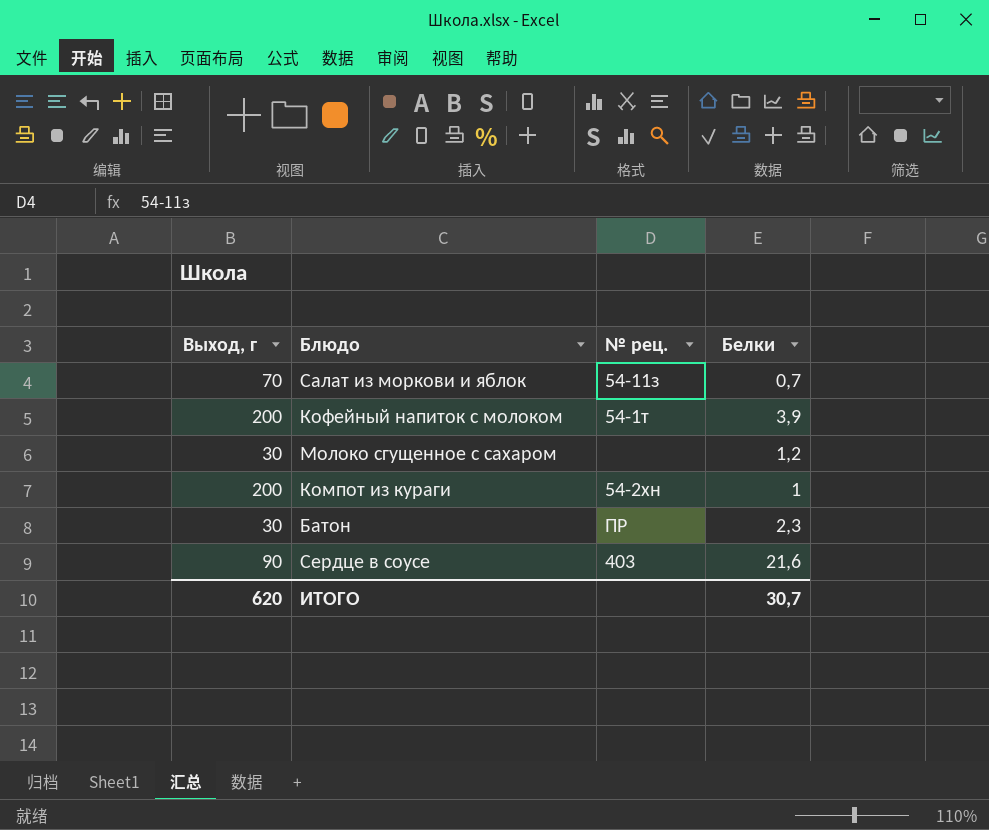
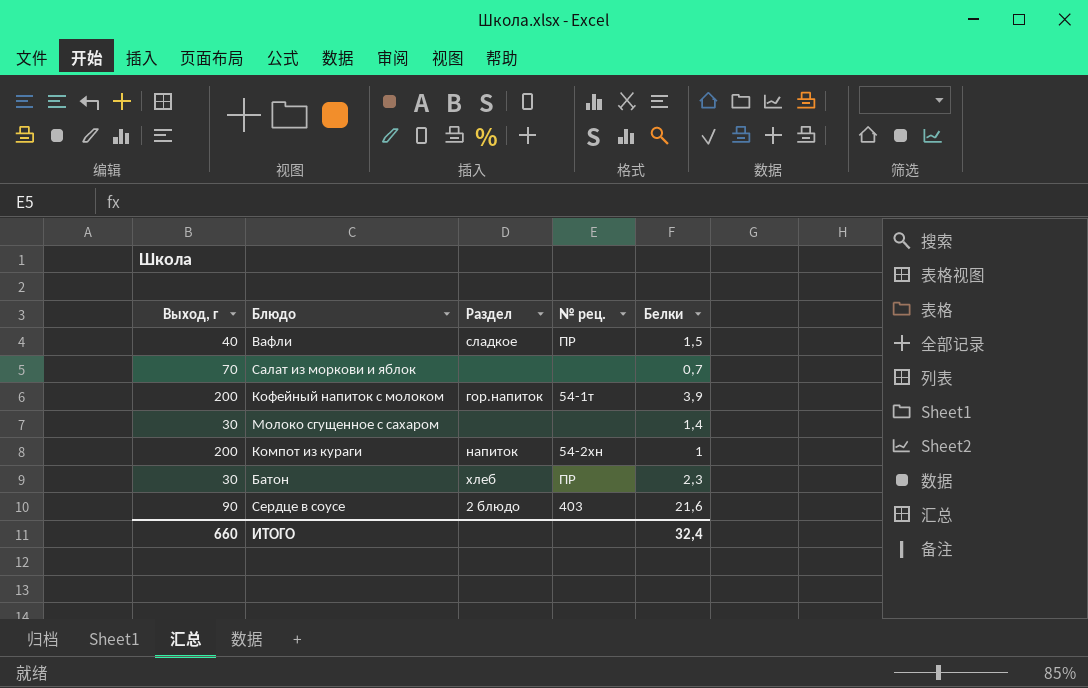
column Раздел | position: none -> 3
row Вафли: none -> 40 | сладкое | ПР | 1,5
Салат из моркови и яблок | № рец.: 54-11з -> none
Молоко сгущенное с сахаром | Белки: 1,2 -> 1,4
ИТОГО | Выход, г: 620 -> 660
ИТОГО | Белки: 30,7 -> 32,4

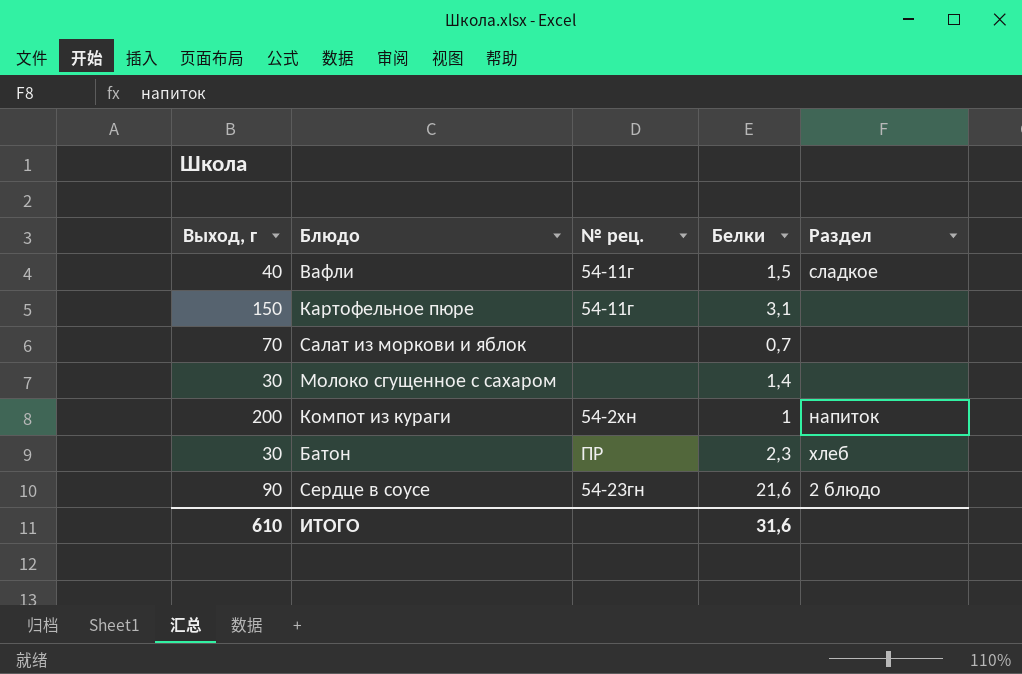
column Раздел | position: 3 -> 5
row Кофейный напиток с молоком: 200 | гор.напиток | 54-1т | 3,9 -> none
Вафли | № рец.: ПР -> 54-11г
row Картофельное пюре: none -> 150 | 54-11г | 3,1 | none
Сердце в соусе | № рец.: 403 -> 54-23гн
ИТОГО | Выход, г: 660 -> 610
ИТОГО | Белки: 32,4 -> 31,6

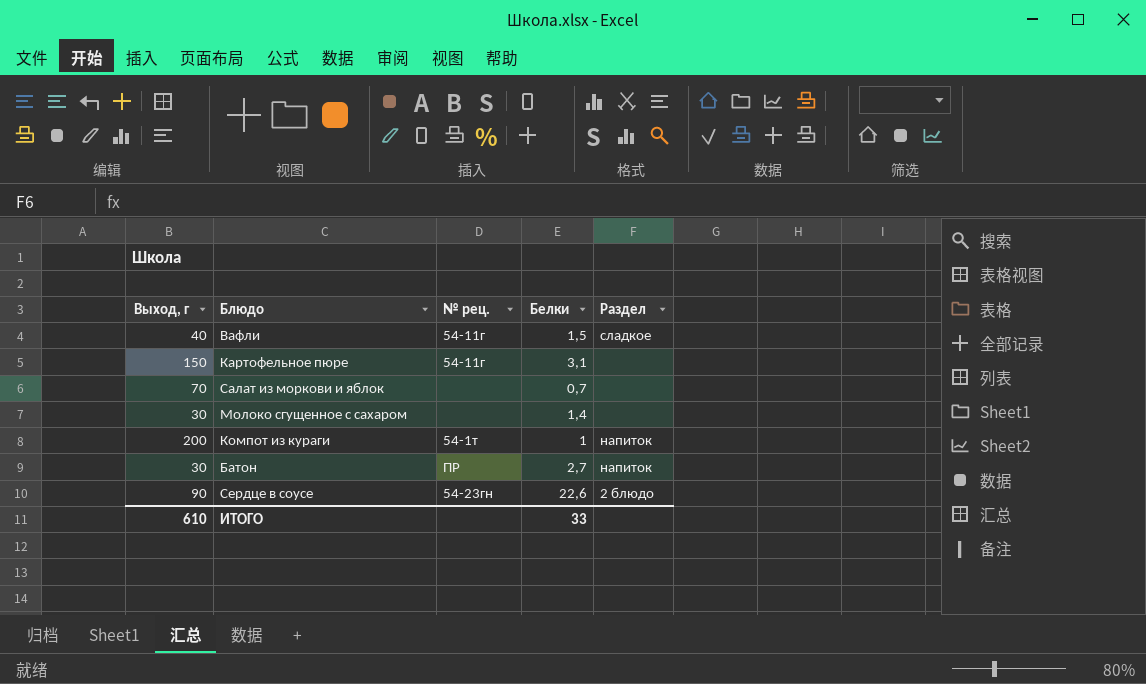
Компот из кураги | № рец.: 54-2хн -> 54-1т
Батон | Белки: 2,3 -> 2,7
Батон | Раздел: хлеб -> напиток
Сердце в соусе | Белки: 21,6 -> 22,6
ИТОГО | Белки: 31,6 -> 33

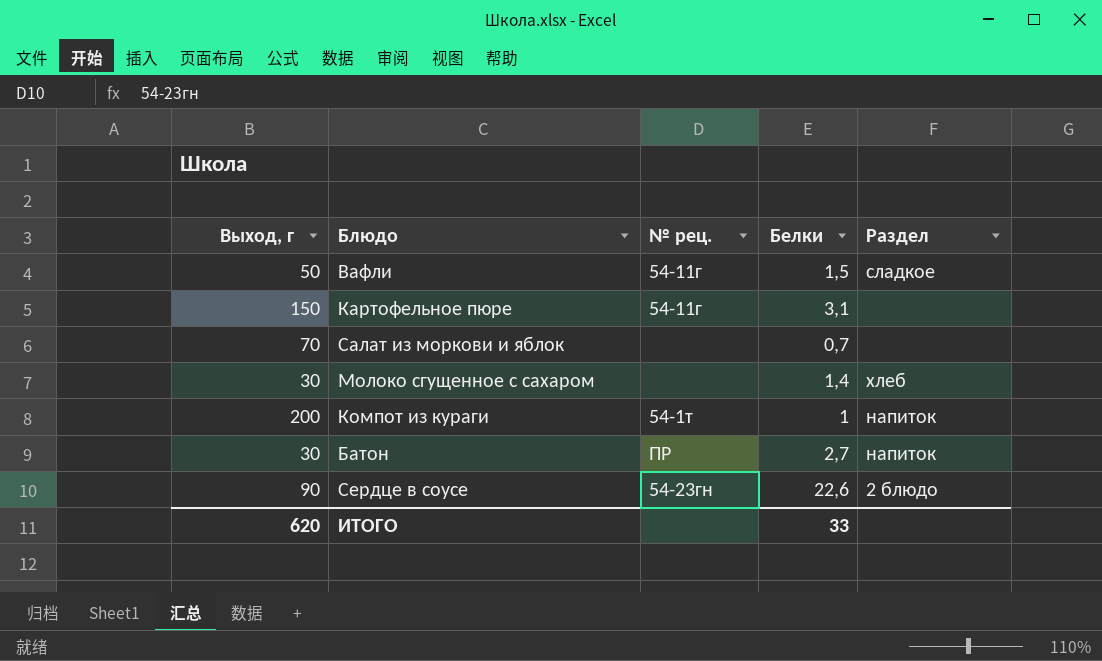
Вафли | Выход, г: 40 -> 50
Молоко сгущенное с сахаром | Раздел: none -> хлеб
ИТОГО | Выход, г: 610 -> 620

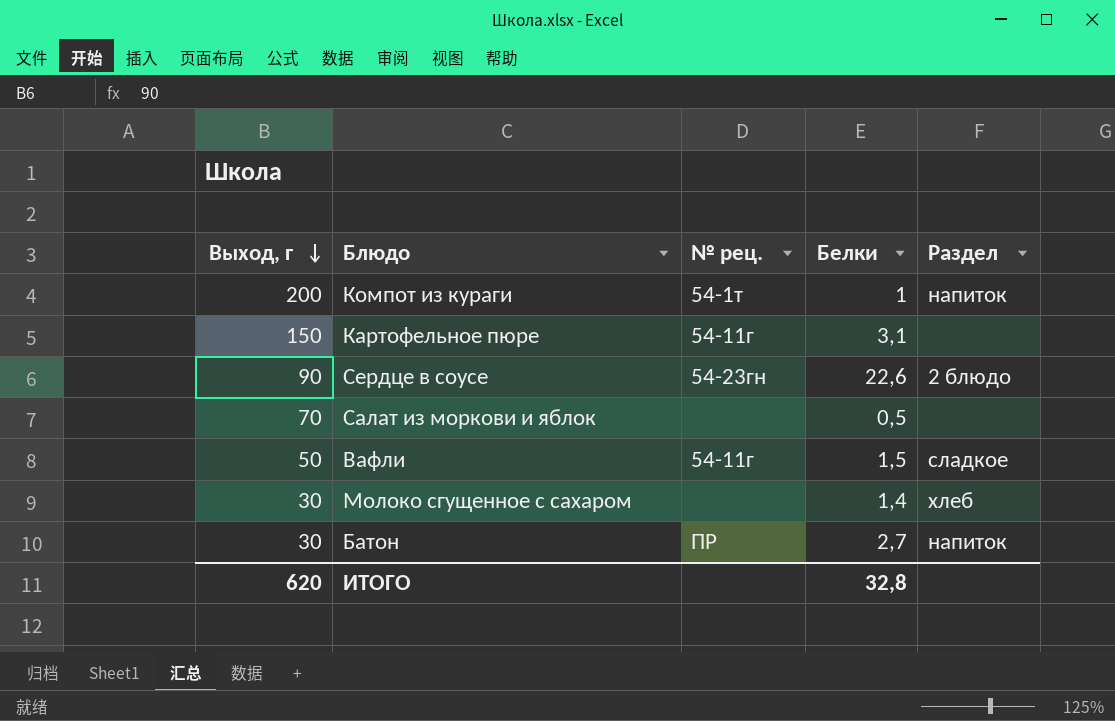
row order: none -> Выход, г descending
Салат из моркови и яблок | Белки: 0,7 -> 0,5
ИТОГО | Белки: 33 -> 32,8

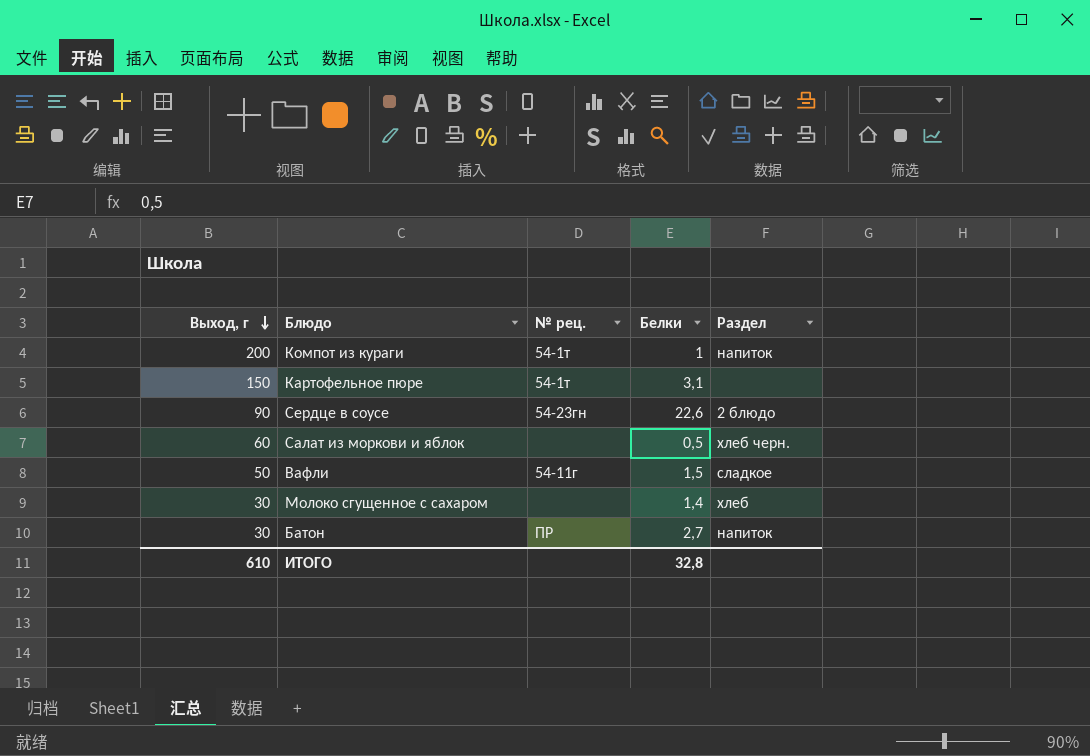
Картофельное пюре | № рец.: 54-11г -> 54-1т
Салат из моркови и яблок | Выход, г: 70 -> 60
Салат из моркови и яблок | Раздел: none -> хлеб черн.
ИТОГО | Выход, г: 620 -> 610

